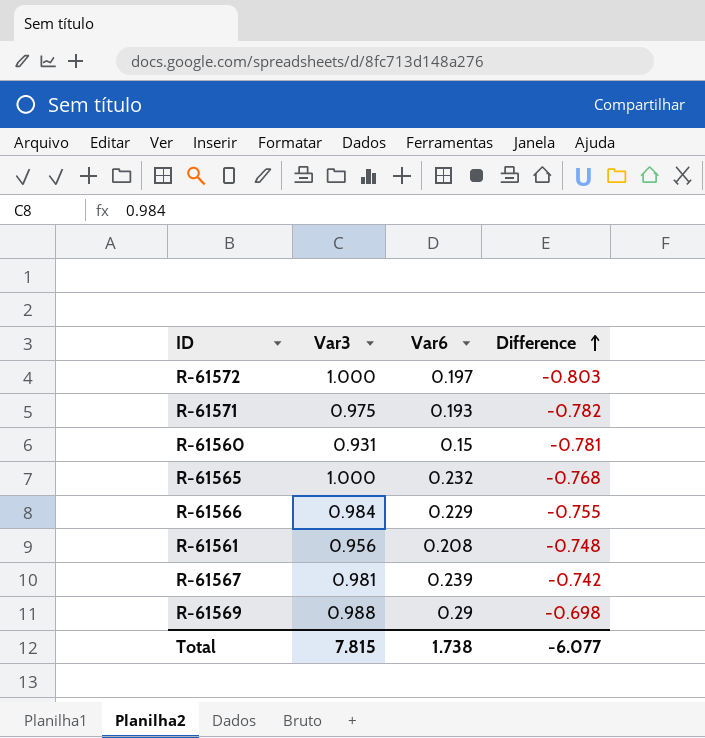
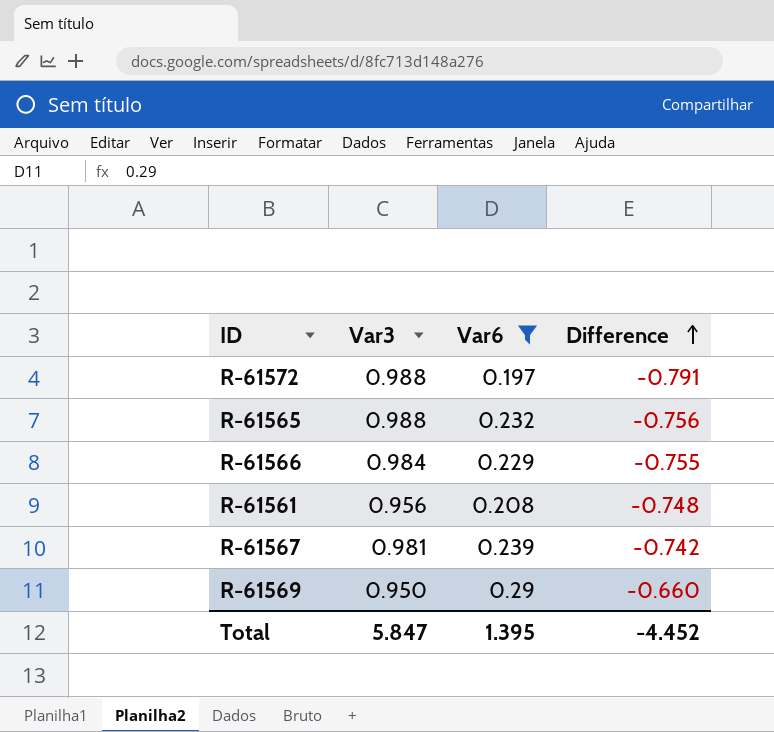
filter: none -> Var6 >= 0.197
R-61572 | Var3: 1.000 -> 0.988
R-61572 | Difference: -0.803 -> -0.791
R-61565 | Var3: 1.000 -> 0.988
R-61565 | Difference: -0.768 -> -0.756
R-61569 | Var3: 0.988 -> 0.950
R-61569 | Difference: -0.698 -> -0.660
Total | Var3: 7.815 -> 5.847
Total | Var6: 1.738 -> 1.395
Total | Difference: -6.077 -> -4.452

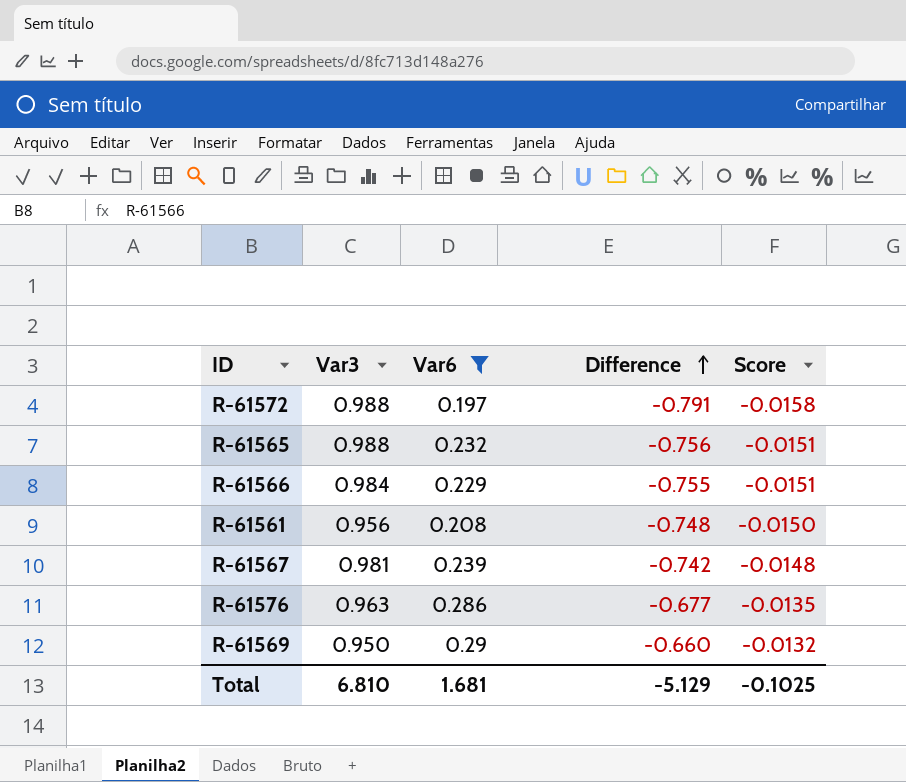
column Score | formula: none -> [Difference] * 0.02
row R-61576: none -> 0.963 | 0.286 | -0.677 | -0.0135
Total | Var3: 5.847 -> 6.810
Total | Var6: 1.395 -> 1.681
Total | Difference: -4.452 -> -5.129

